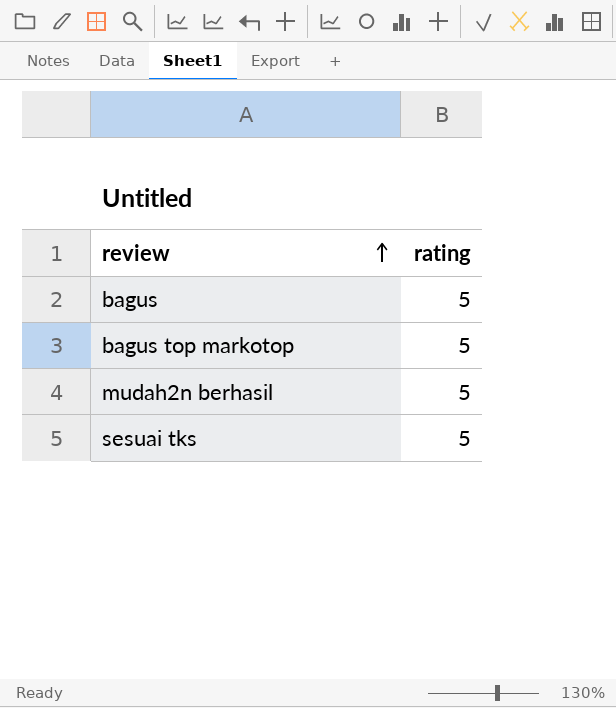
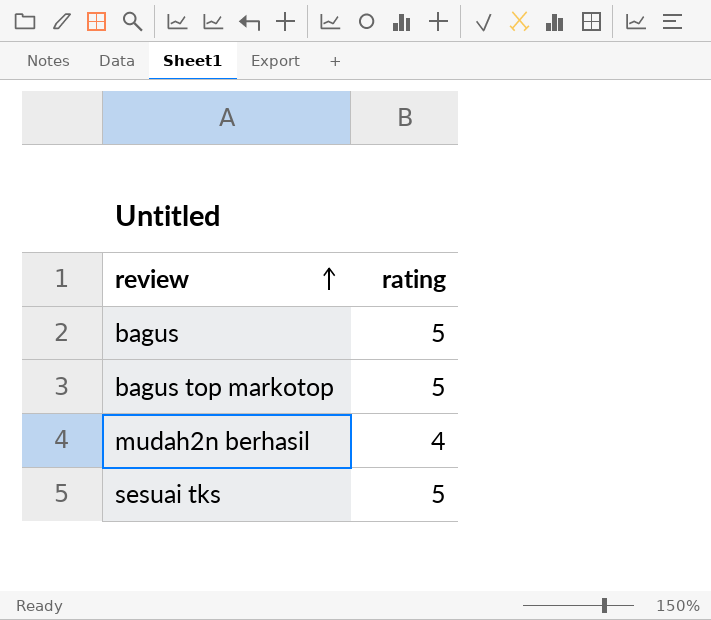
mudah2n berhasil | rating: 5 -> 4

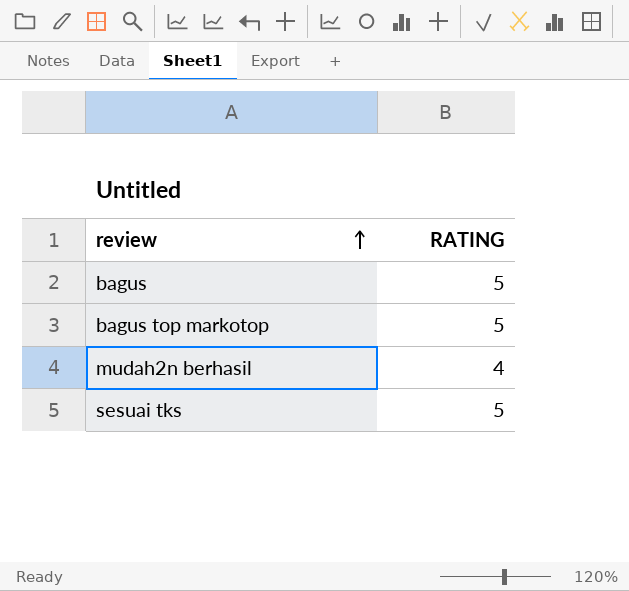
column name: rating -> RATING

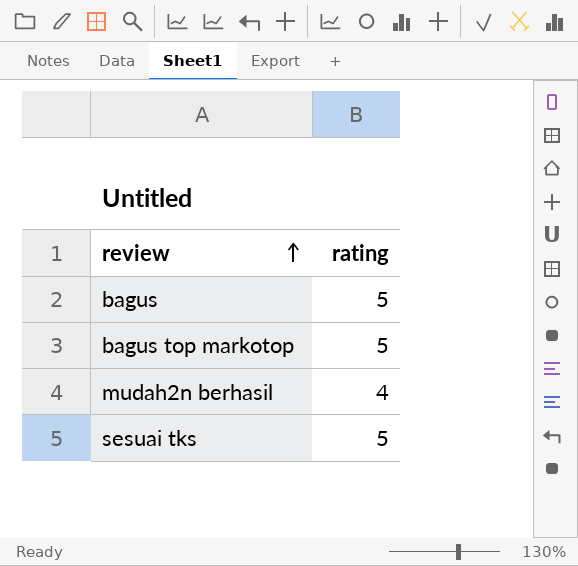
column name: RATING -> rating

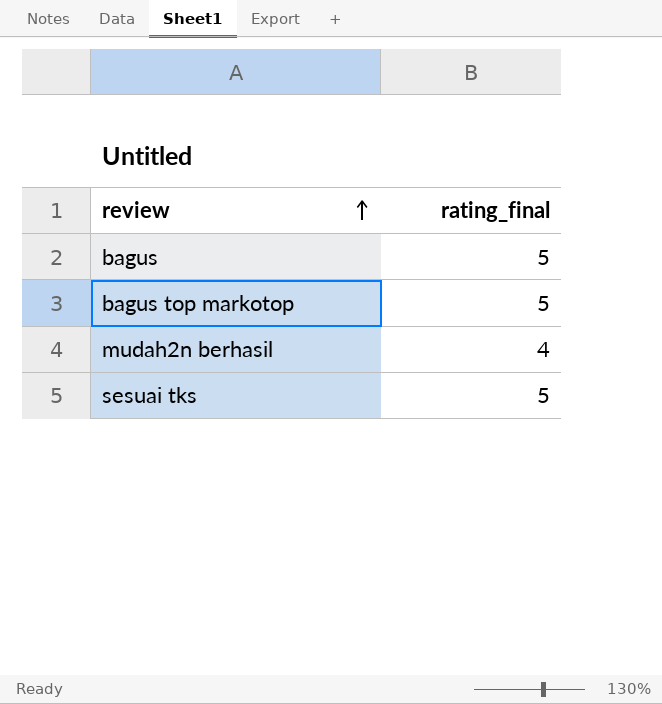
column name: rating -> rating_final

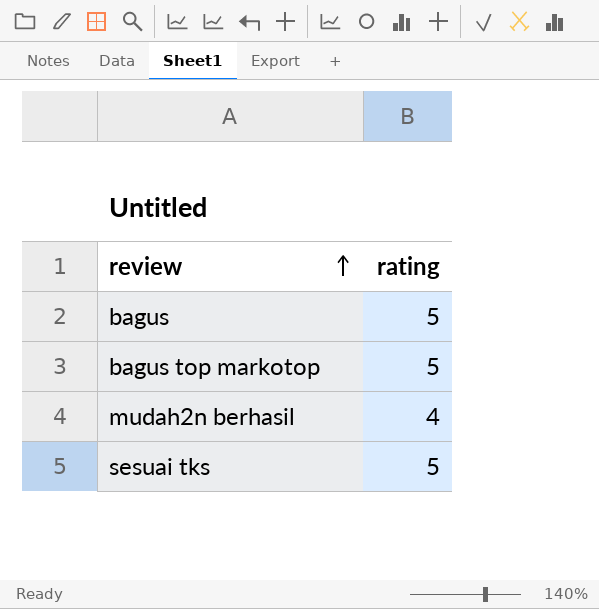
column name: rating_final -> rating

